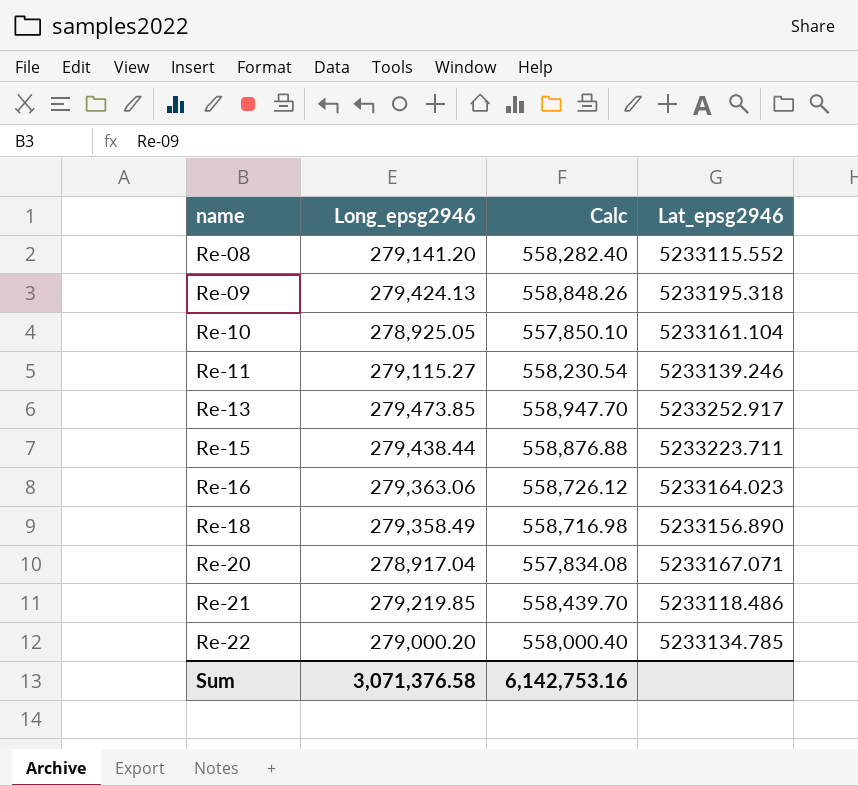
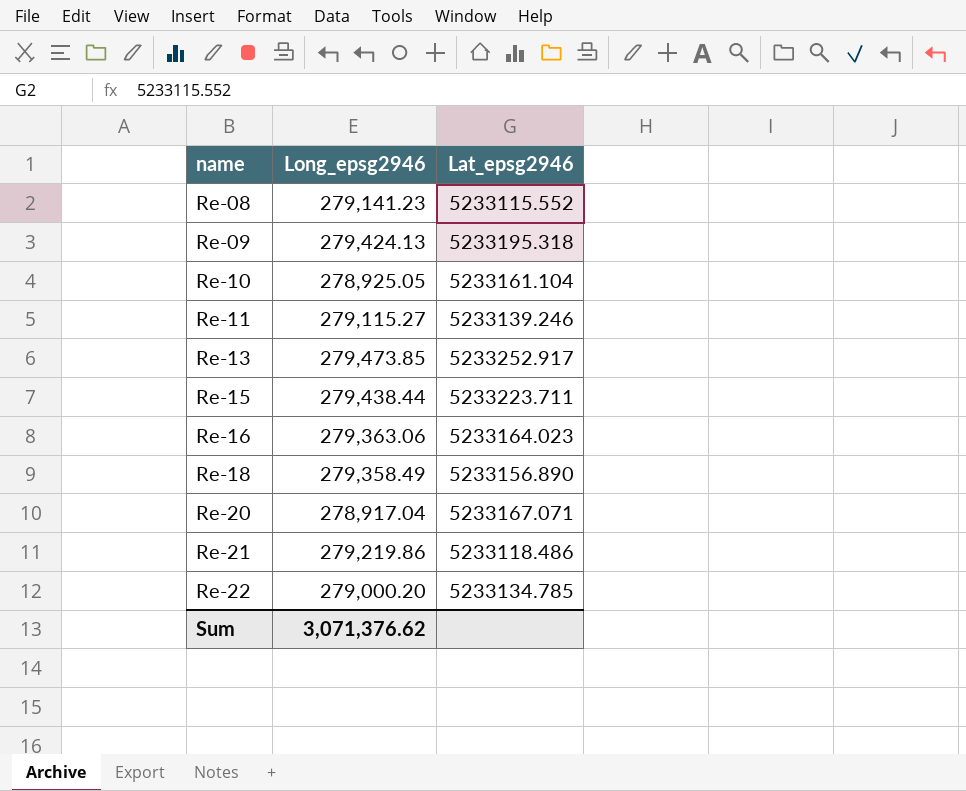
column Calc | formula: [Long_epsg2946] * 2 -> none
Re-08 | Long_epsg2946: 279,141.20 -> 279,141.23
Re-21 | Long_epsg2946: 279,219.85 -> 279,219.86
Sum | Long_epsg2946: 3,071,376.58 -> 3,071,376.62

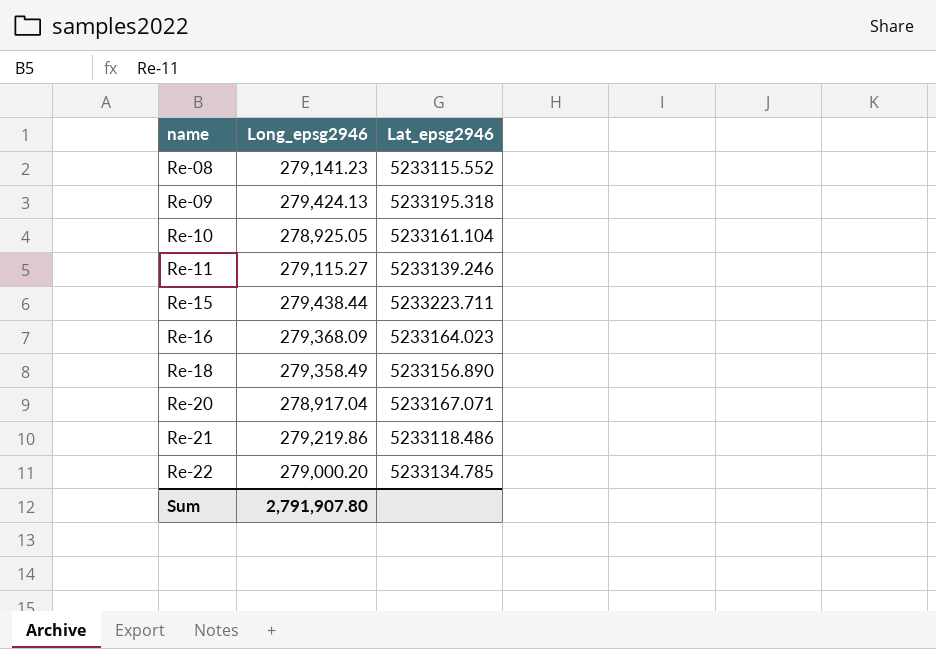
row Re-13: 279,473.85 | 5233252.917 -> none
Re-16 | Long_epsg2946: 279,363.06 -> 279,368.09
Sum | Long_epsg2946: 3,071,376.62 -> 2,791,907.80

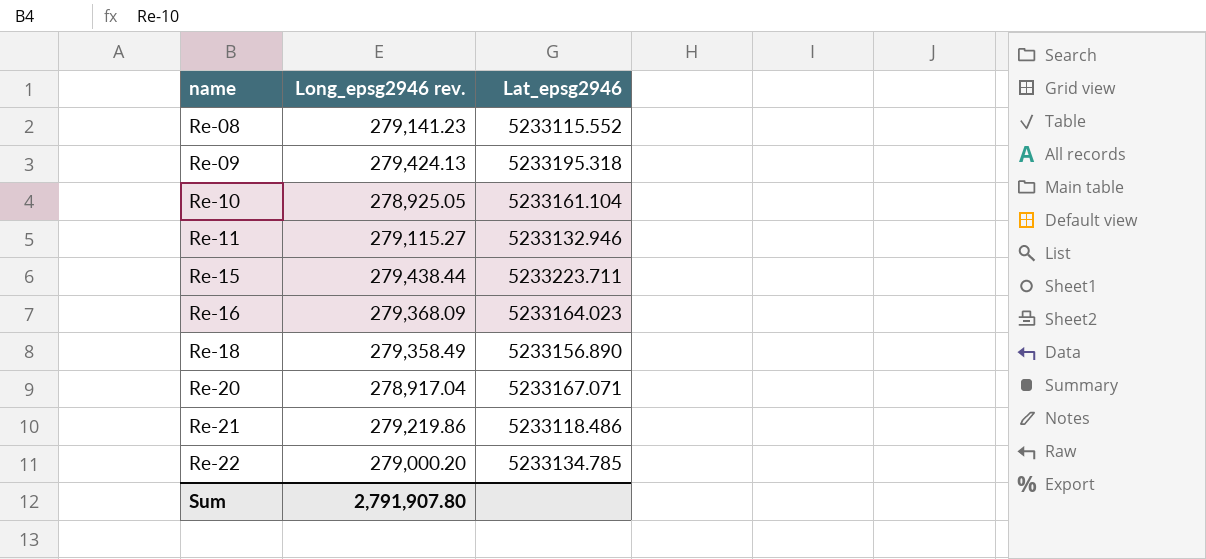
column name: Long_epsg2946 -> Long_epsg2946 rev.
Re-11 | Lat_epsg2946: 5233139.246 -> 5233132.946

